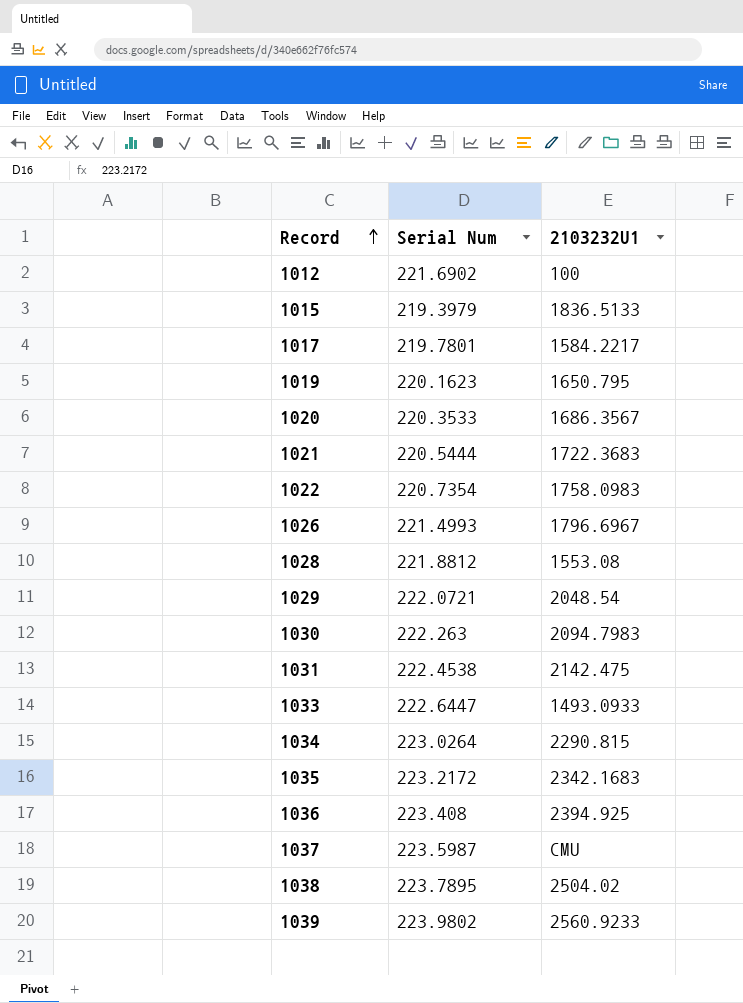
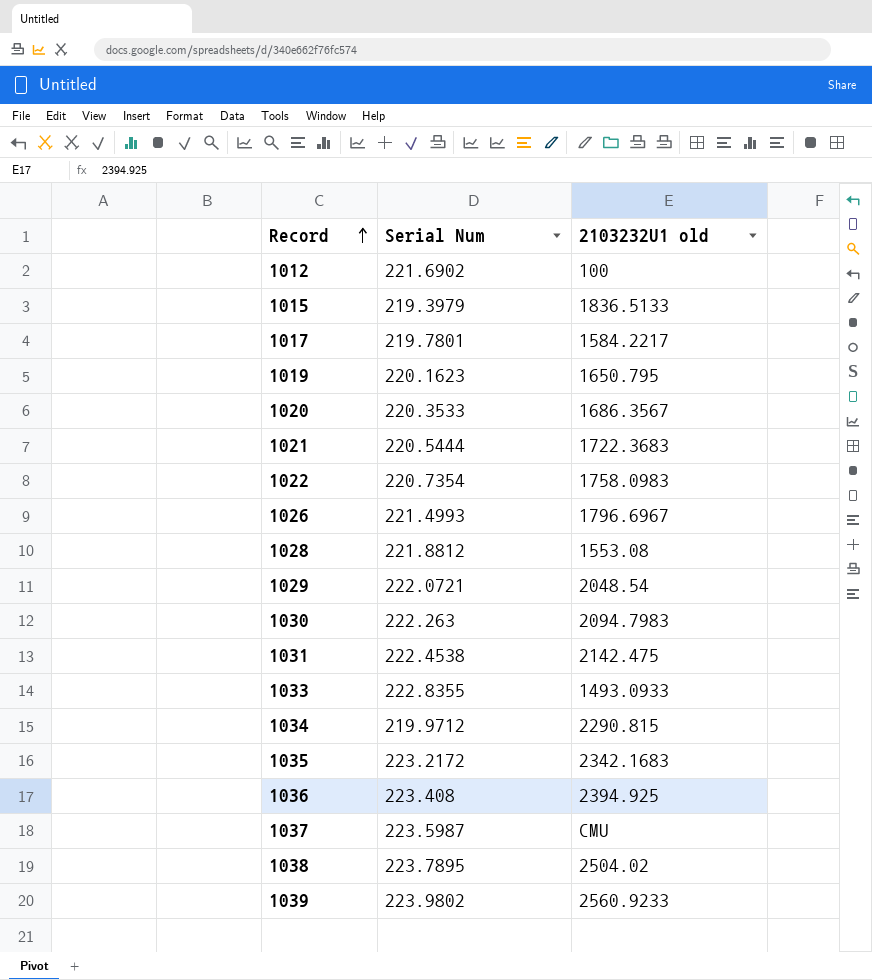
column name: 2103232U1 -> 2103232U1 old
1033 | Serial Num: 222.6447 -> 222.8355
1034 | Serial Num: 223.0264 -> 219.9712

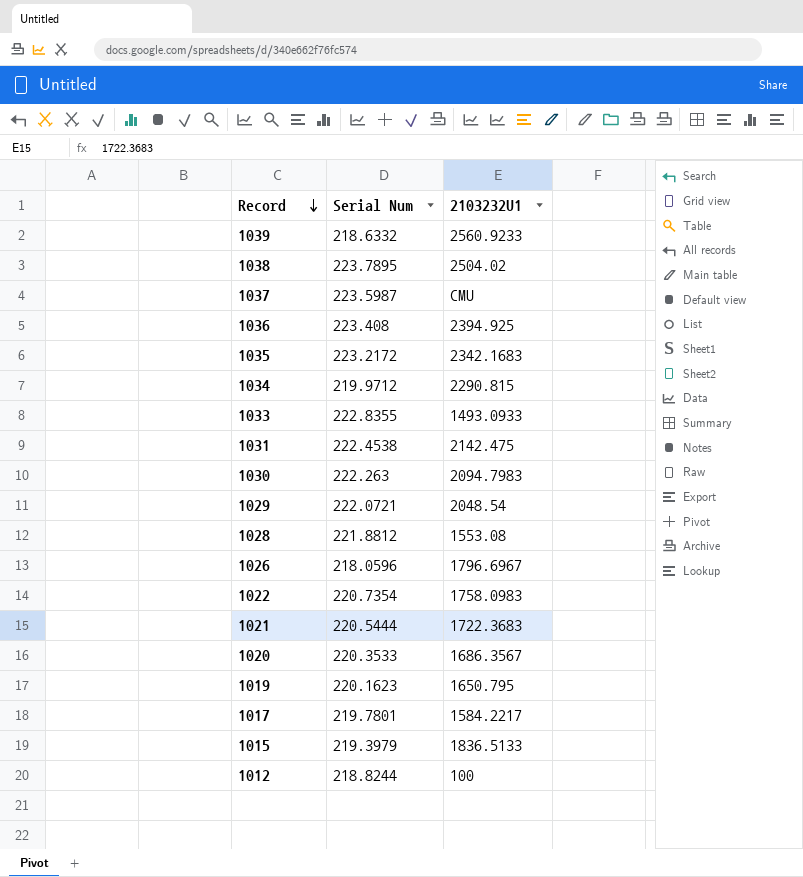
row order: Record ascending -> Record descending
column name: 2103232U1 old -> 2103232U1
1039 | Serial Num: 223.9802 -> 218.6332
1026 | Serial Num: 221.4993 -> 218.0596
1012 | Serial Num: 221.6902 -> 218.8244

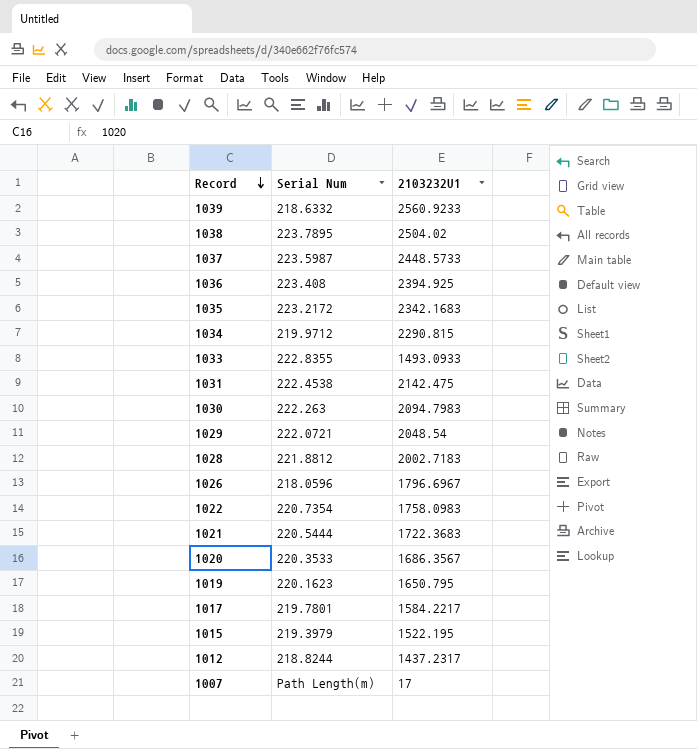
1037 | 2103232U1: CMU -> 2448.5733
1028 | 2103232U1: 1553.08 -> 2002.7183
1015 | 2103232U1: 1836.5133 -> 1522.195
1012 | 2103232U1: 100 -> 1437.2317
row 1007: none -> Path Length(m) | 17

